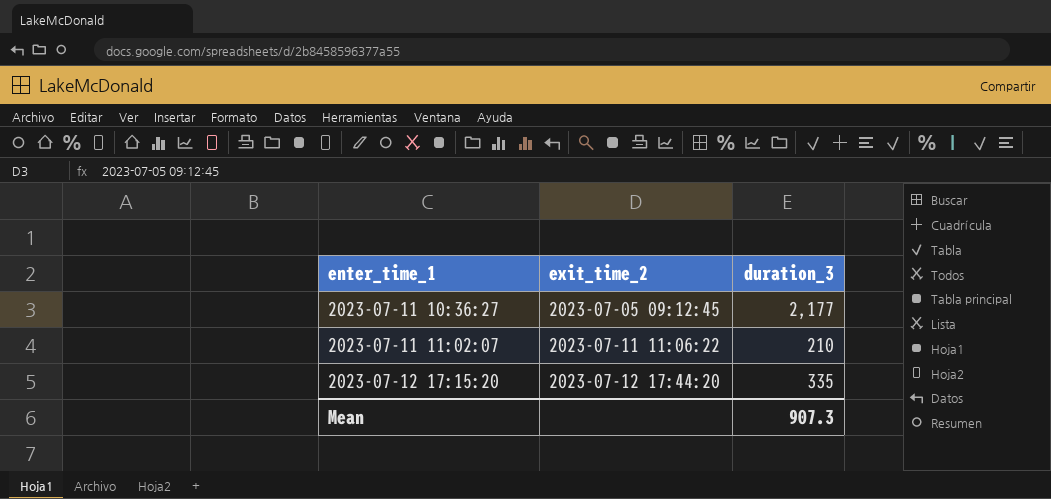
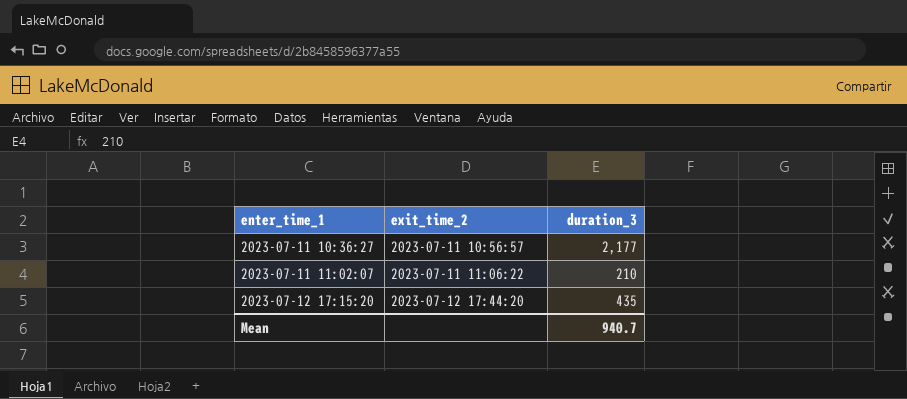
2023-07-11 10:36:27 | exit_time_2: 2023-07-05 09:12:45 -> 2023-07-11 10:56:57
2023-07-12 17:15:20 | duration_3: 335 -> 435
Mean | duration_3: 907.3 -> 940.7

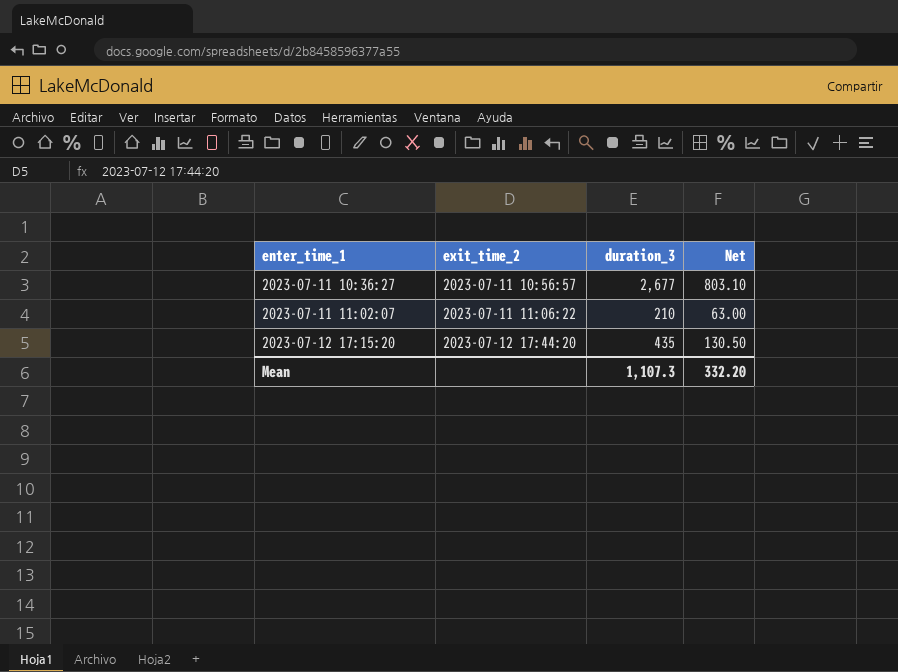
column Net | formula: none -> [duration_3] * 0.3
2023-07-11 10:36:27 | duration_3: 2,177 -> 2,677
Mean | duration_3: 940.7 -> 1,107.3

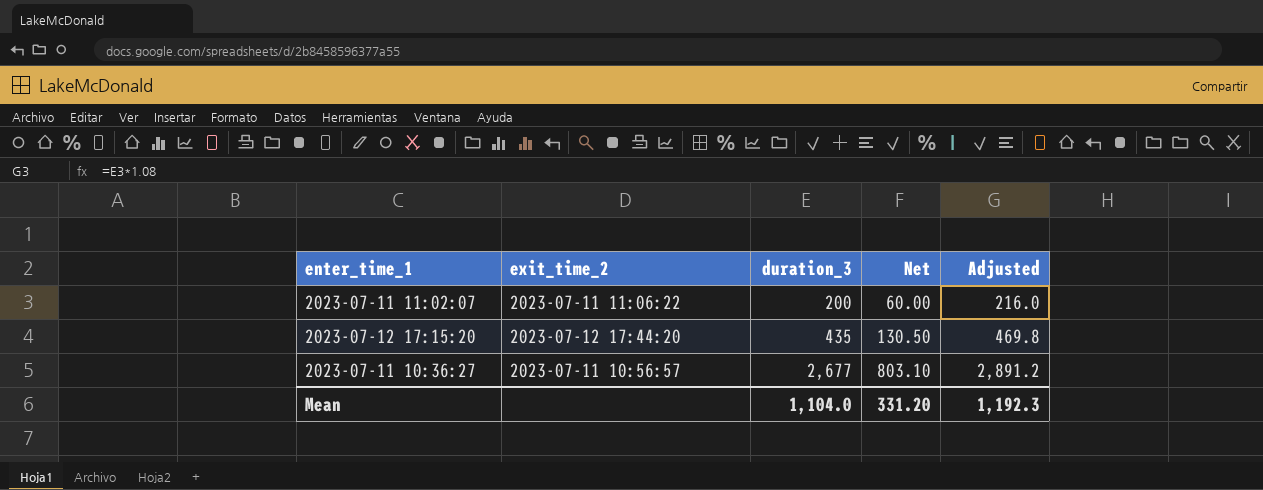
row order: enter_time_1 ascending -> duration_3 ascending
column Adjusted | formula: none -> [duration_3] * 1.08
2023-07-11 11:02:07 | duration_3: 210 -> 200
2023-07-11 11:02:07 | Net: 63.00 -> 60.00
Mean | duration_3: 1,107.3 -> 1,104.0
Mean | Net: 332.20 -> 331.20

